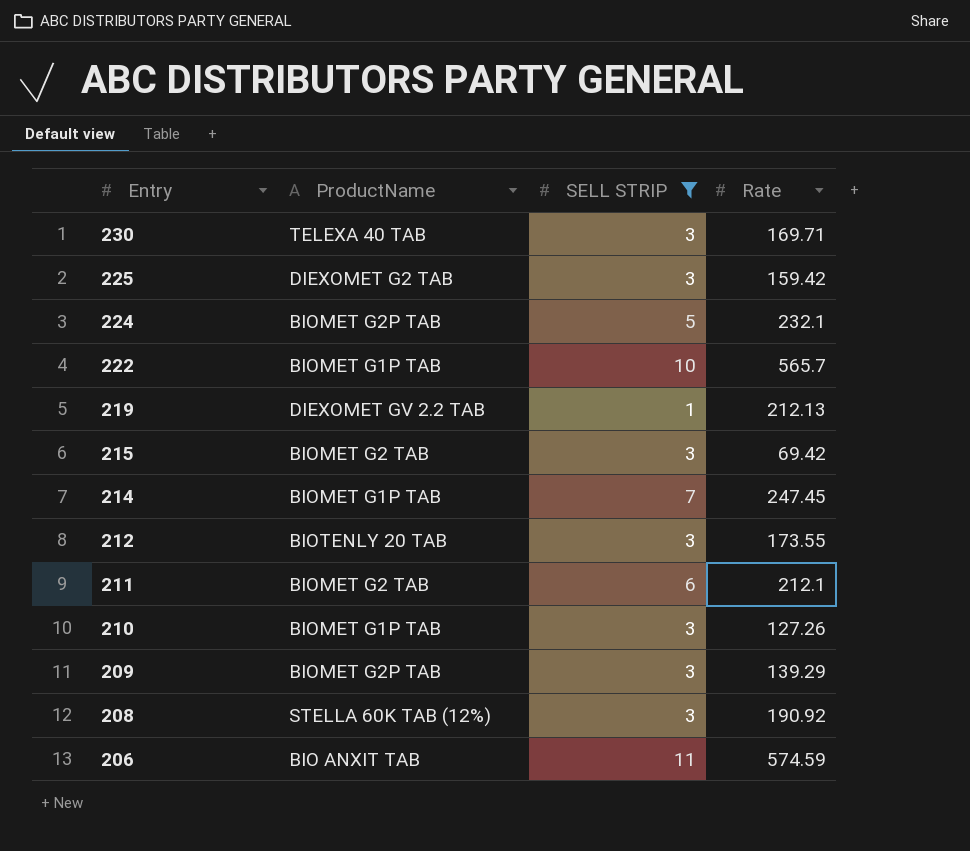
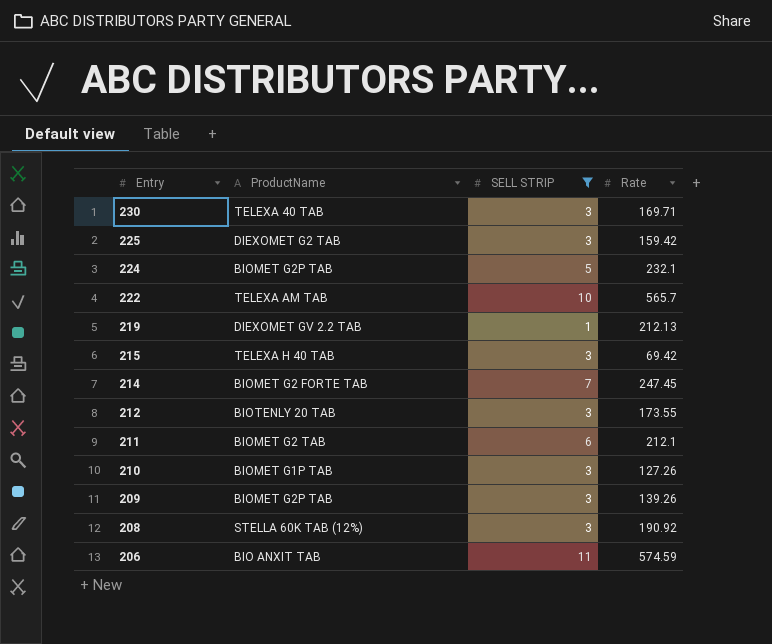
222 | ProductName: BIOMET G1P TAB -> TELEXA AM TAB
215 | ProductName: BIOMET G2 TAB -> TELEXA H 40 TAB
214 | ProductName: BIOMET G1P TAB -> BIOMET G2 FORTE TAB
209 | Rate: 139.29 -> 139.26

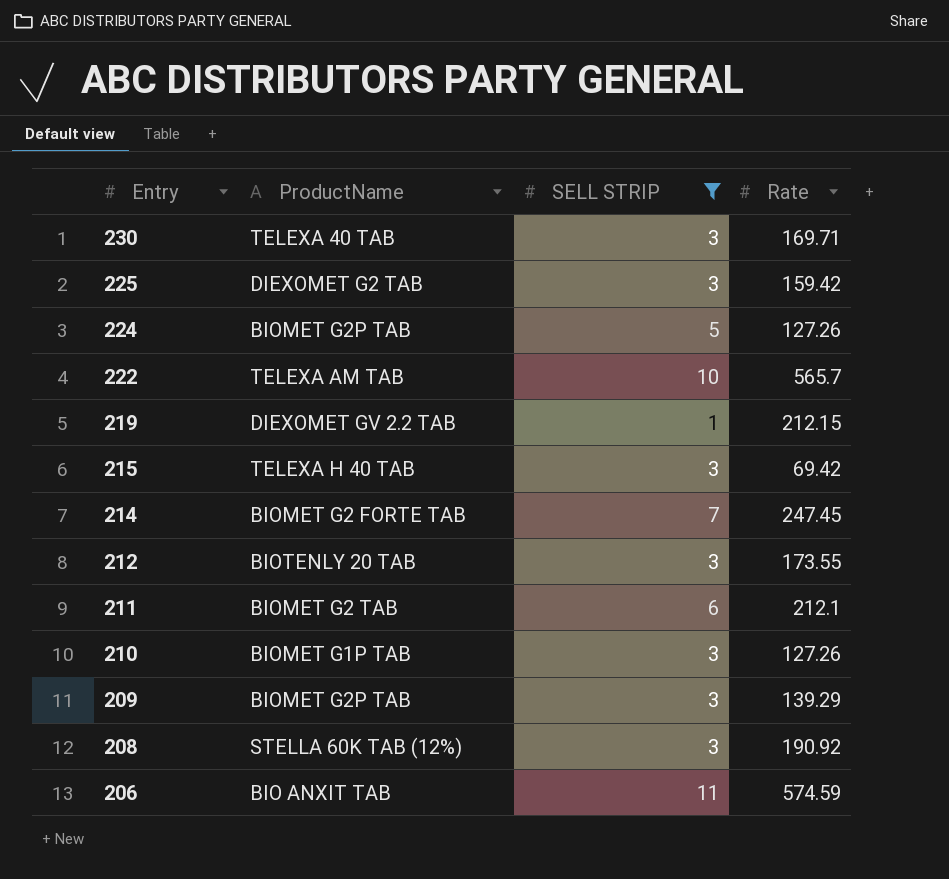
224 | Rate: 232.1 -> 127.26
219 | Rate: 212.13 -> 212.15
209 | Rate: 139.26 -> 139.29

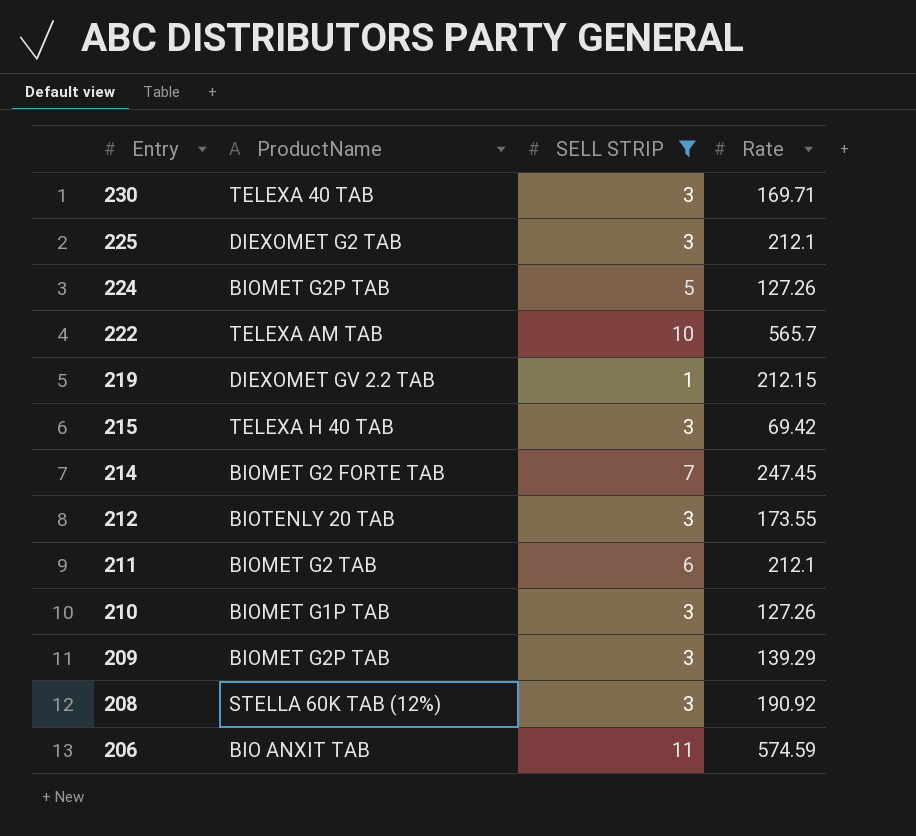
225 | Rate: 159.42 -> 212.1

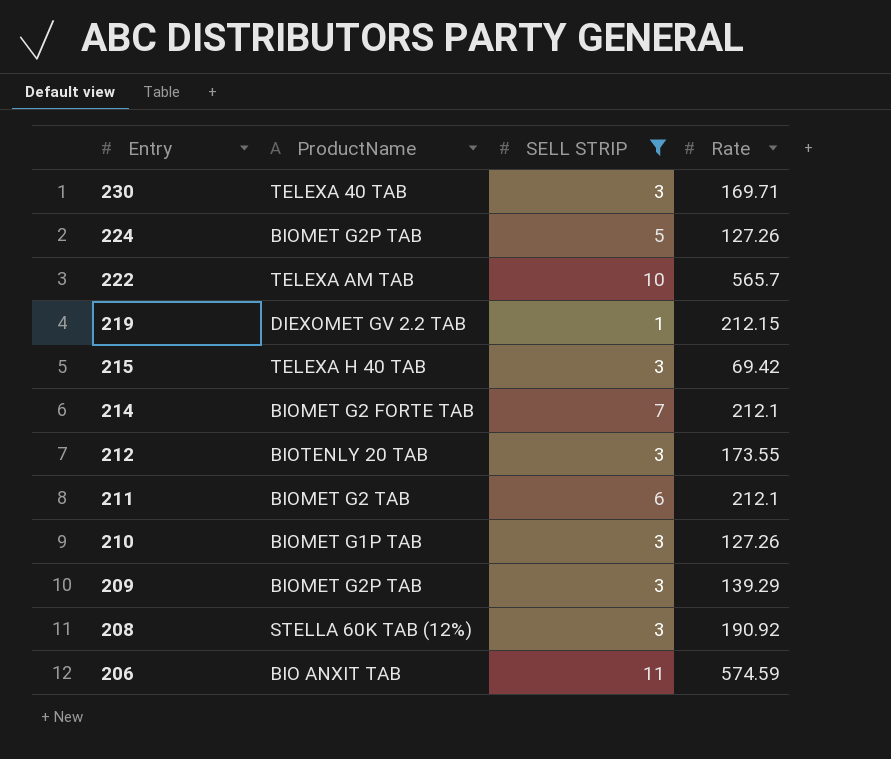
row 225: DIEXOMET G2 TAB | 3 | 212.1 -> none
214 | Rate: 247.45 -> 212.1

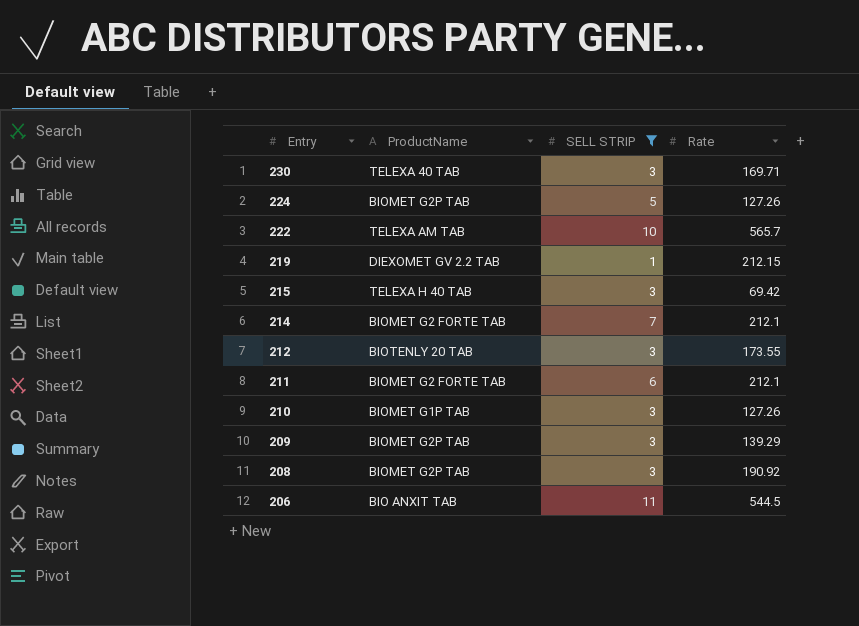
211 | ProductName: BIOMET G2 TAB -> BIOMET G2 FORTE TAB
208 | ProductName: STELLA 60K TAB (12%) -> BIOMET G2P TAB
206 | Rate: 574.59 -> 544.5

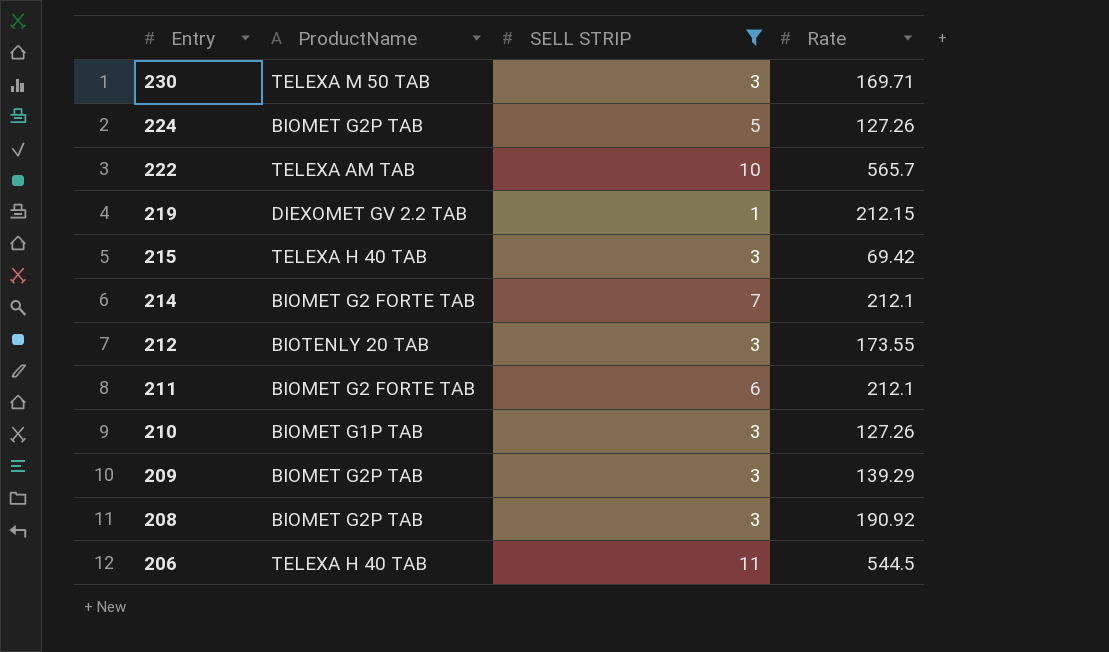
230 | ProductName: TELEXA 40 TAB -> TELEXA M 50 TAB
206 | ProductName: BIO ANXIT TAB -> TELEXA H 40 TAB

